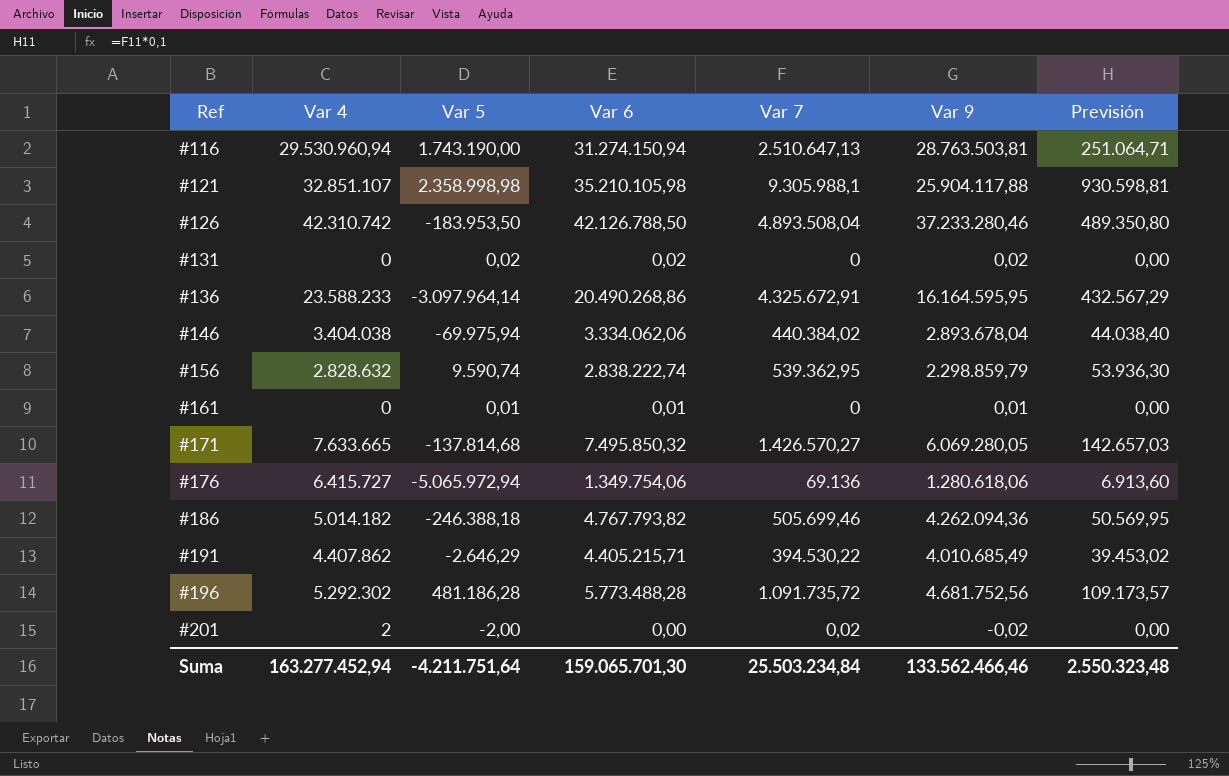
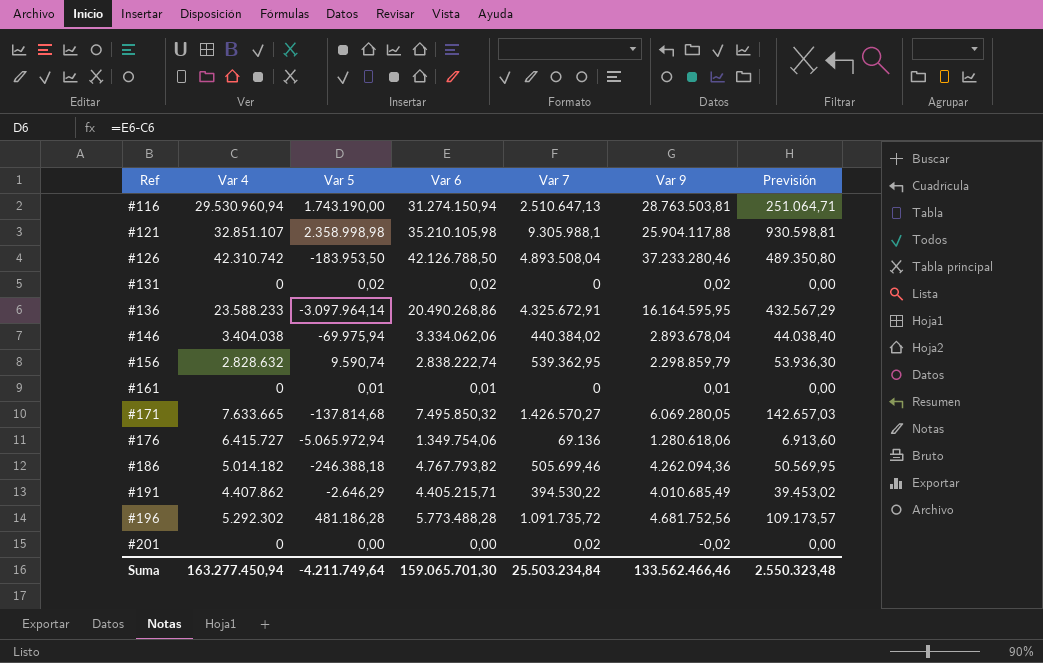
#201 | Var 4: 2 -> 0
#201 | Var 5: -2,00 -> 0,00
Suma | Var 4: 163.277.452,94 -> 163.277.450,94
Suma | Var 5: -4.211.751,64 -> -4.211.749,64

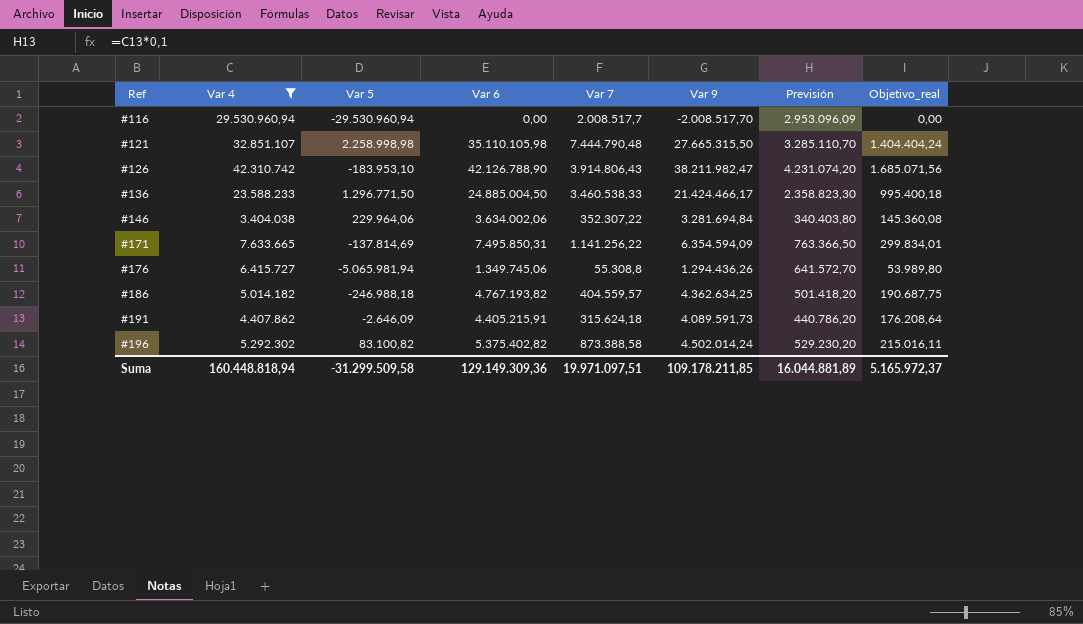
filter: none -> Var 4 >= 3.404.038
column Previsión | formula: [Var 7] * 0,1 -> [Var 4] * 0,1
column Objetivo_real | formula: none -> [Var 6] * 0,04
#116 | Var 5: 1.743.190,00 -> -29.530.960,94
#116 | Var 6: 31.274.150,94 -> 0,00
#116 | Var 7: 2.510.647,13 -> 2.008.517,7
#116 | Var 9: 28.763.503,81 -> -2.008.517,70
#121 | Var 5: 2.358.998,98 -> 2.258.998,98
#121 | Var 6: 35.210.105,98 -> 35.110.105,98
#121 | Var 7: 9.305.988,1 -> 7.444.790,48
#121 | Var 9: 25.904.117,88 -> 27.665.315,50
#126 | Var 5: -183.953,50 -> -183.953,10
#126 | Var 6: 42.126.788,50 -> 42.126.788,90
#126 | Var 7: 4.893.508,04 -> 3.914.806,43
#126 | Var 9: 37.233.280,46 -> 38.211.982,47
#136 | Var 5: -3.097.964,14 -> 1.296.771,50
#136 | Var 6: 20.490.268,86 -> 24.885.004,50
#136 | Var 7: 4.325.672,91 -> 3.460.538,33
#136 | Var 9: 16.164.595,95 -> 21.424.466,17
#146 | Var 5: -69.975,94 -> 229.964,06
#146 | Var 6: 3.334.062,06 -> 3.634.002,06
#146 | Var 7: 440.384,02 -> 352.307,22
#146 | Var 9: 2.893.678,04 -> 3.281.694,84
#171 | Var 5: -137.814,68 -> -137.814,69
#171 | Var 6: 7.495.850,32 -> 7.495.850,31
#171 | Var 7: 1.426.570,27 -> 1.141.256,22
#171 | Var 9: 6.069.280,05 -> 6.354.594,09
#176 | Var 5: -5.065.972,94 -> -5.065.981,94
#176 | Var 6: 1.349.754,06 -> 1.349.745,06
#176 | Var 7: 69.136 -> 55.308,8
#176 | Var 9: 1.280.618,06 -> 1.294.436,26
#186 | Var 5: -246.388,18 -> -246.988,18
#186 | Var 6: 4.767.793,82 -> 4.767.193,82
#186 | Var 7: 505.699,46 -> 404.559,57
#186 | Var 9: 4.262.094,36 -> 4.362.634,25
#191 | Var 5: -2.646,29 -> -2.646,09
#191 | Var 6: 4.405.215,71 -> 4.405.215,91
#191 | Var 7: 394.530,22 -> 315.624,18
#191 | Var 9: 4.010.685,49 -> 4.089.591,73
#196 | Var 5: 481.186,28 -> 83.100,82
#196 | Var 6: 5.773.488,28 -> 5.375.402,82
#196 | Var 7: 1.091.735,72 -> 873.388,58
#196 | Var 9: 4.681.752,56 -> 4.502.014,24
Suma | Var 4: 163.277.450,94 -> 160.448.818,94
Suma | Var 5: -4.211.749,64 -> -31.299.509,58
Suma | Var 6: 159.065.701,30 -> 129.149.309,36
Suma | Var 7: 25.503.234,84 -> 19.971.097,51
Suma | Var 9: 133.562.466,46 -> 109.178.211,85
Suma | Previsión: 2.550.323,48 -> 16.044.881,89

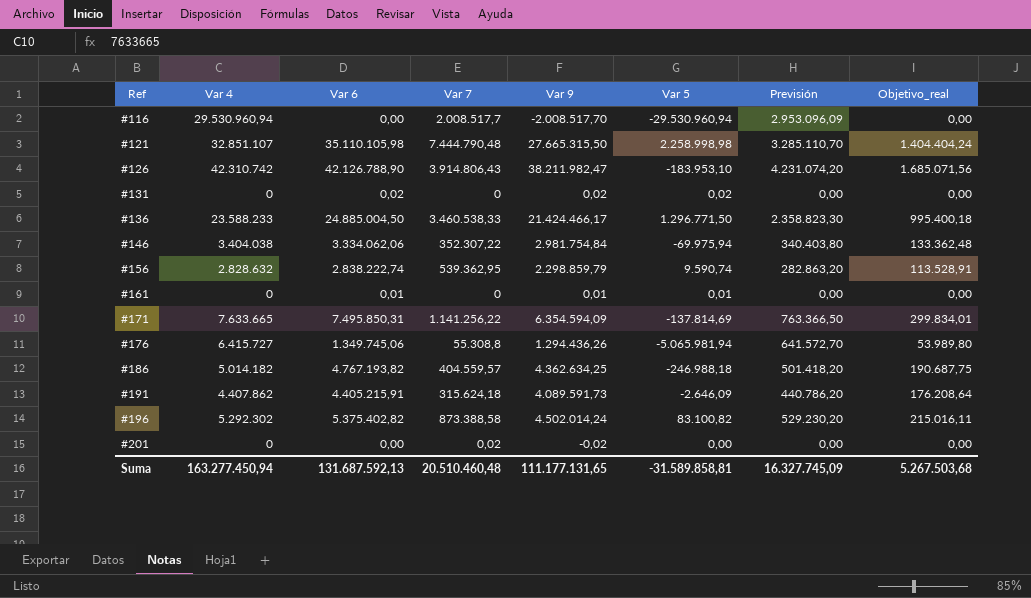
filter: Var 4 >= 3.404.038 -> none
column Var 5 | position: 3 -> 6
#146 | Var 6: 3.634.002,06 -> 3.334.062,06
#146 | Var 9: 3.281.694,84 -> 2.981.754,84
#146 | Var 5: 229.964,06 -> -69.975,94
#146 | Objetivo_real: 145.360,08 -> 133.362,48
Suma | Var 4: 160.448.818,94 -> 163.277.450,94
Suma | Var 6: 129.149.309,36 -> 131.687.592,13
Suma | Var 7: 19.971.097,51 -> 20.510.460,48
Suma | Var 9: 109.178.211,85 -> 111.177.131,65
Suma | Var 5: -31.299.509,58 -> -31.589.858,81
Suma | Previsión: 16.044.881,89 -> 16.327.745,09
Suma | Objetivo_real: 5.165.972,37 -> 5.267.503,68

